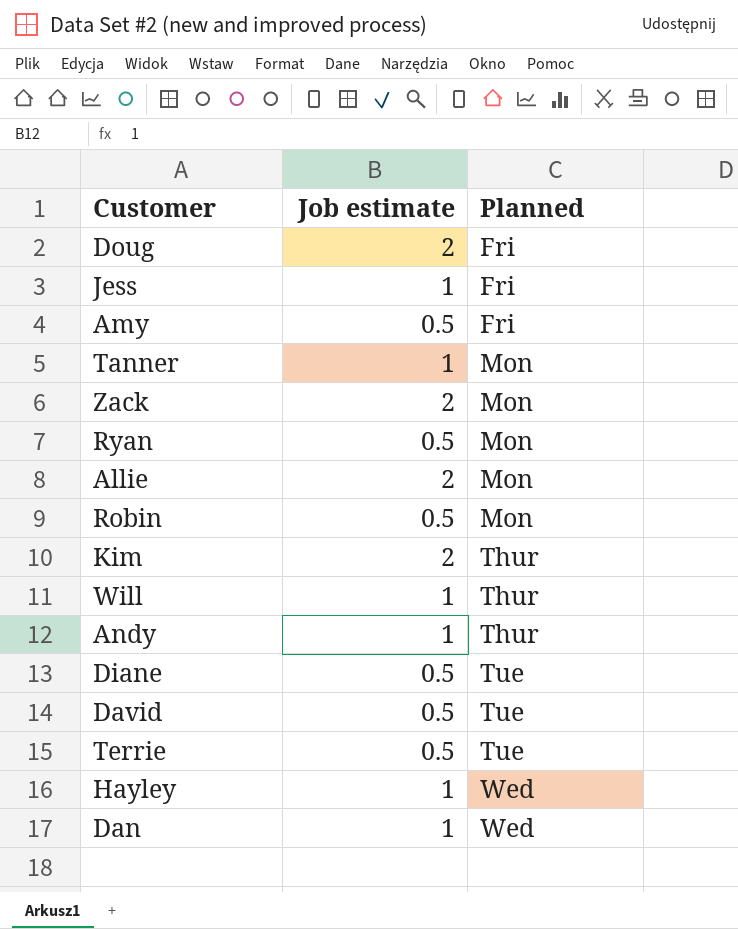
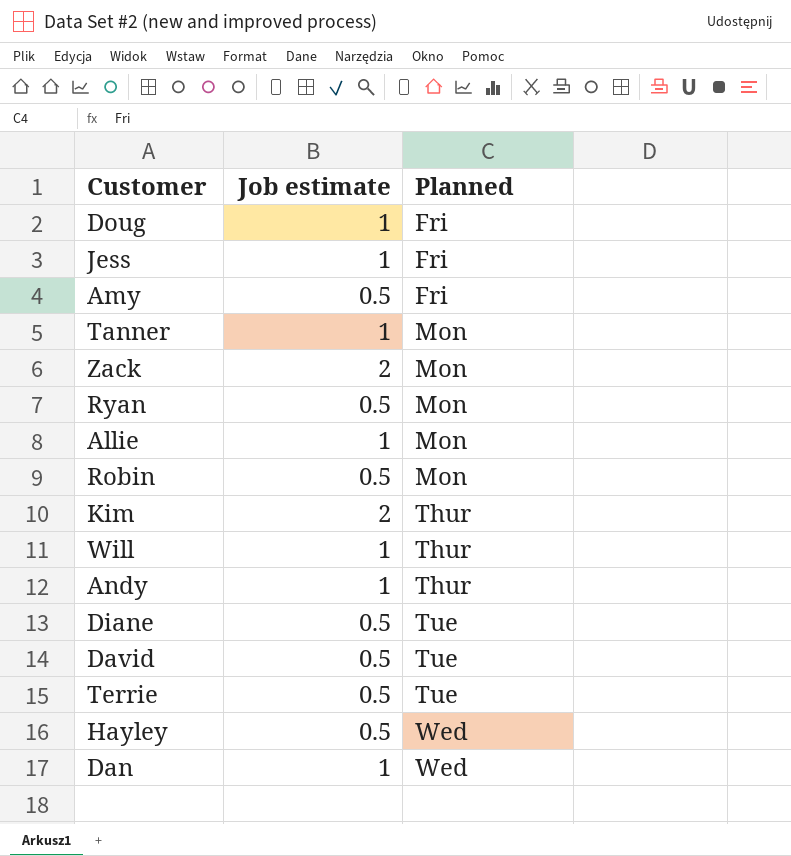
Doug | Job estimate: 2 -> 1
Allie | Job estimate: 2 -> 1
Hayley | Job estimate: 1 -> 0.5

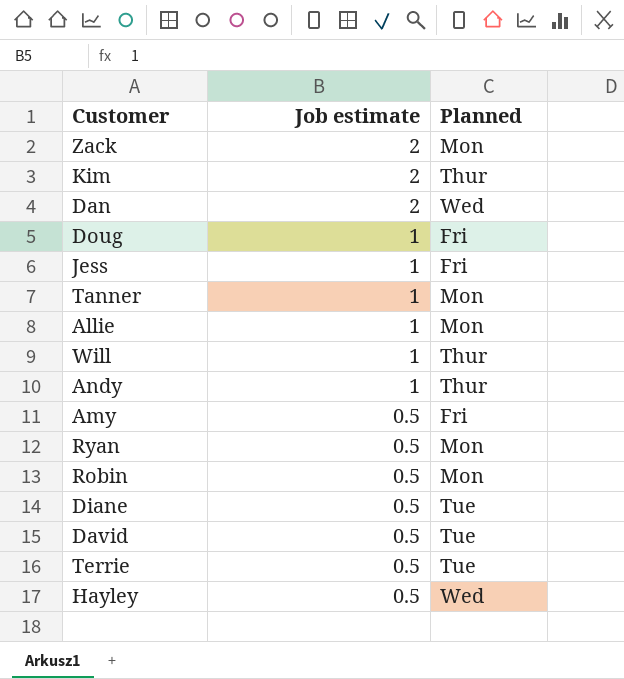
row order: Planned ascending -> Job estimate descending
Dan | Job estimate: 1 -> 2

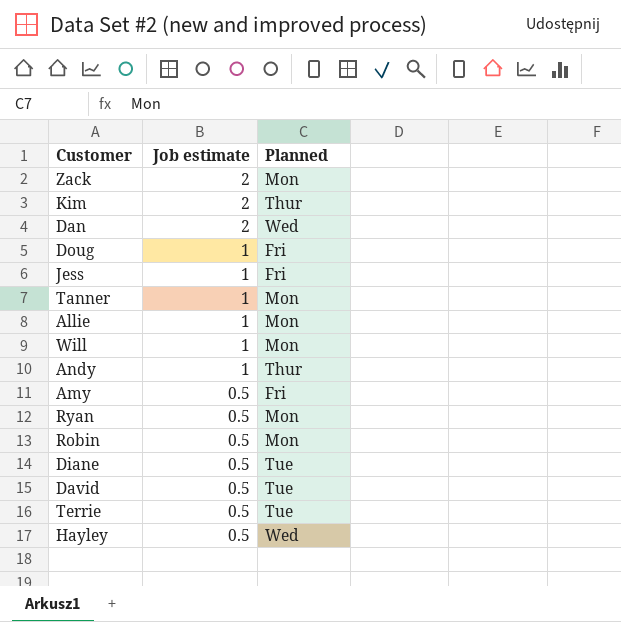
Will | Planned: Thur -> Mon

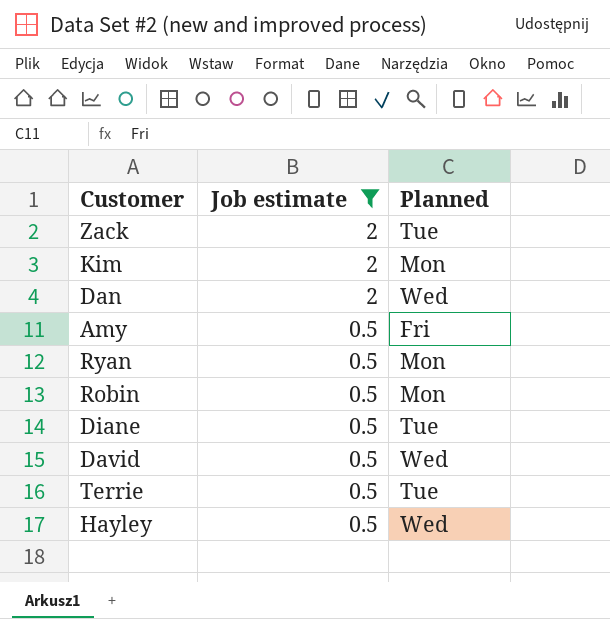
filter: none -> Job estimate != 1
Zack | Planned: Mon -> Tue
Kim | Planned: Thur -> Mon
David | Planned: Tue -> Wed

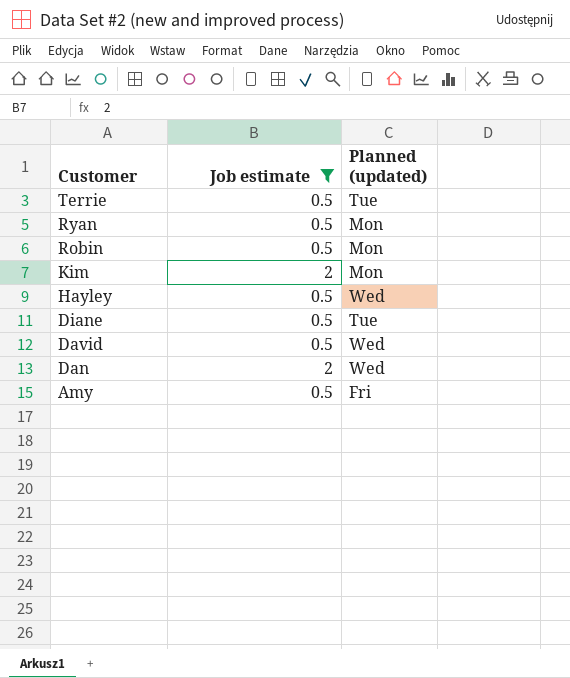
row order: Job estimate descending -> Customer descending
column name: Planned -> Planned (updated)
row Zack: 2 | Tue -> none

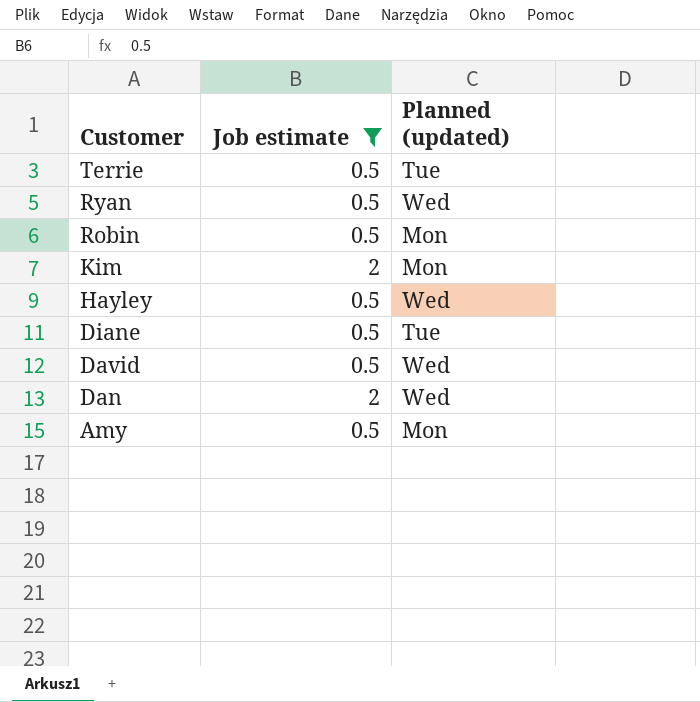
Ryan | Planned (updated): Mon -> Wed
Amy | Planned (updated): Fri -> Mon

